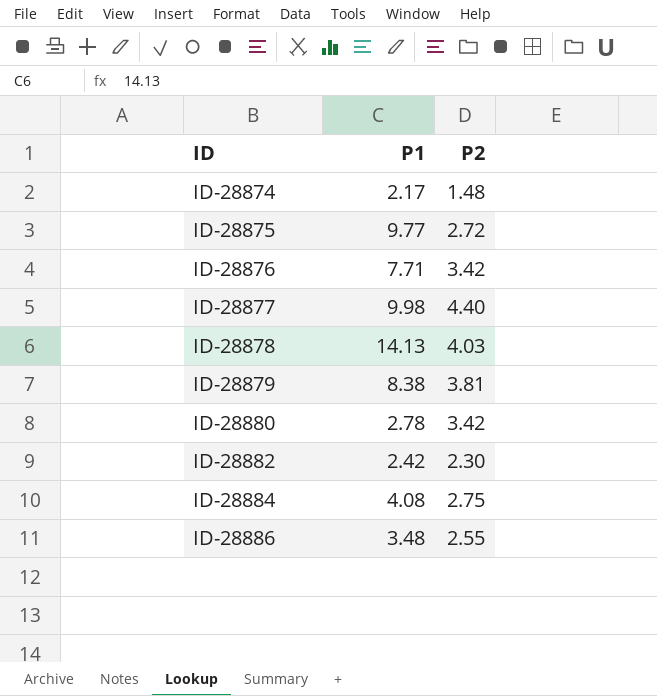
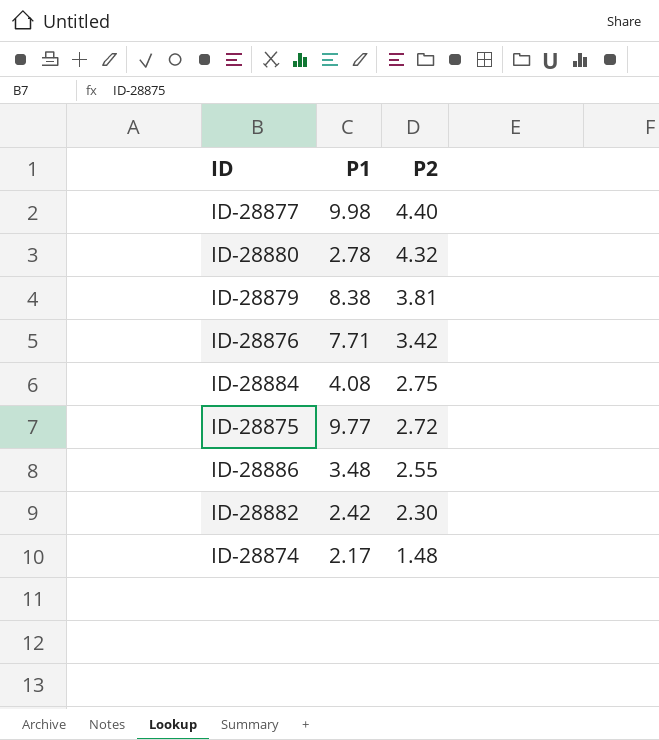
row order: ID ascending -> P2 descending
row ID-28878: 14.13 | 4.03 -> none
ID-28880 | P2: 3.42 -> 4.32

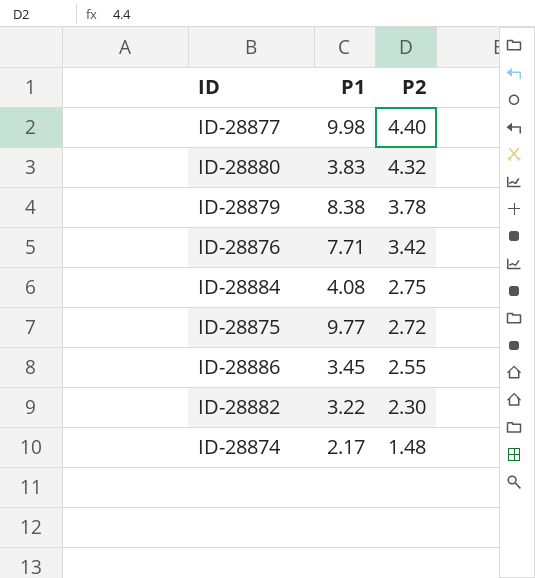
ID-28880 | P1: 2.78 -> 3.83
ID-28879 | P2: 3.81 -> 3.78
ID-28886 | P1: 3.48 -> 3.45
ID-28882 | P1: 2.42 -> 3.22

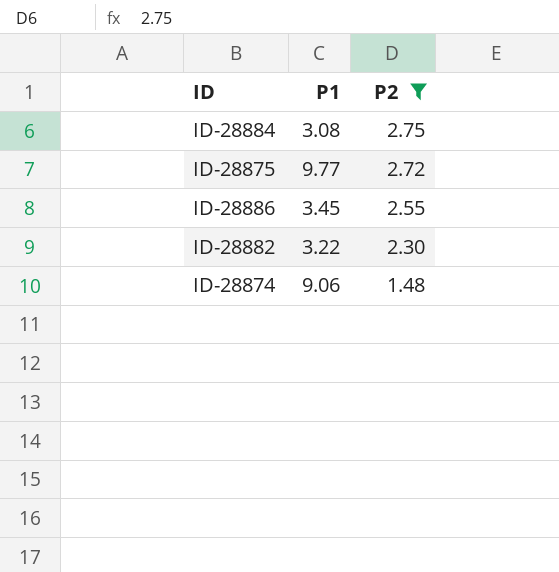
filter: none -> P2 <= 2.75
ID-28884 | P1: 4.08 -> 3.08
ID-28874 | P1: 2.17 -> 9.06

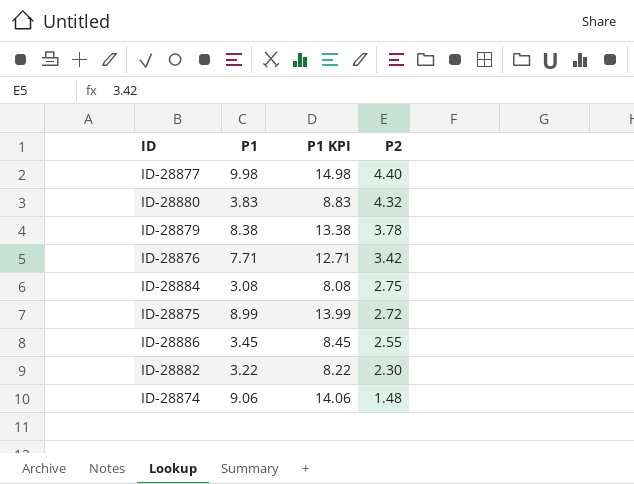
filter: P2 <= 2.75 -> none
column P1 KPI | formula: none -> [P1] + 5
ID-28875 | P1: 9.77 -> 8.99

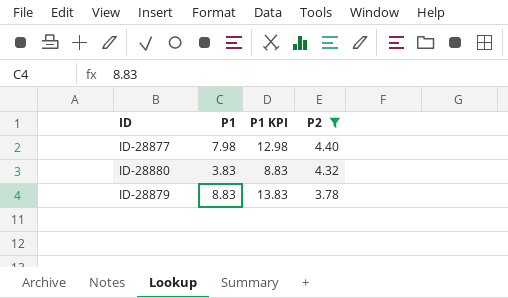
filter: none -> P2 >= 3.78
ID-28877 | P1: 9.98 -> 7.98
ID-28877 | P1 KPI: 14.98 -> 12.98
ID-28879 | P1: 8.38 -> 8.83
ID-28879 | P1 KPI: 13.38 -> 13.83

